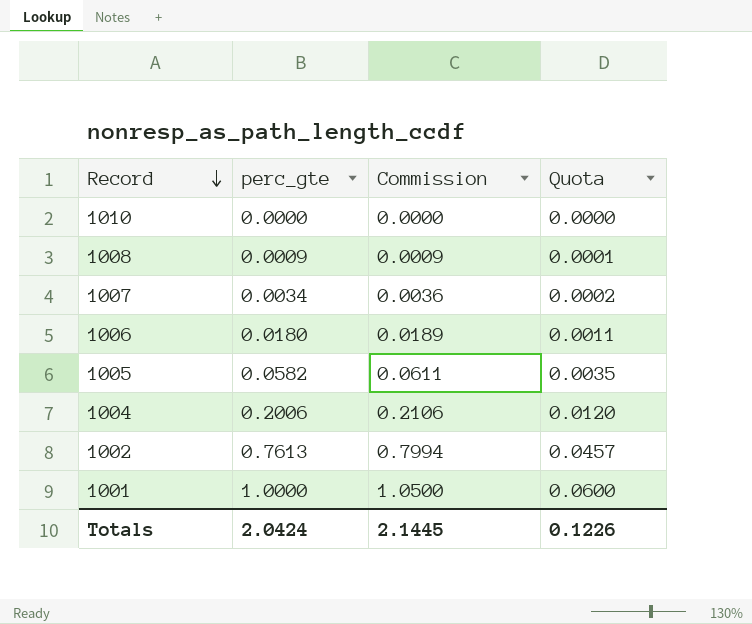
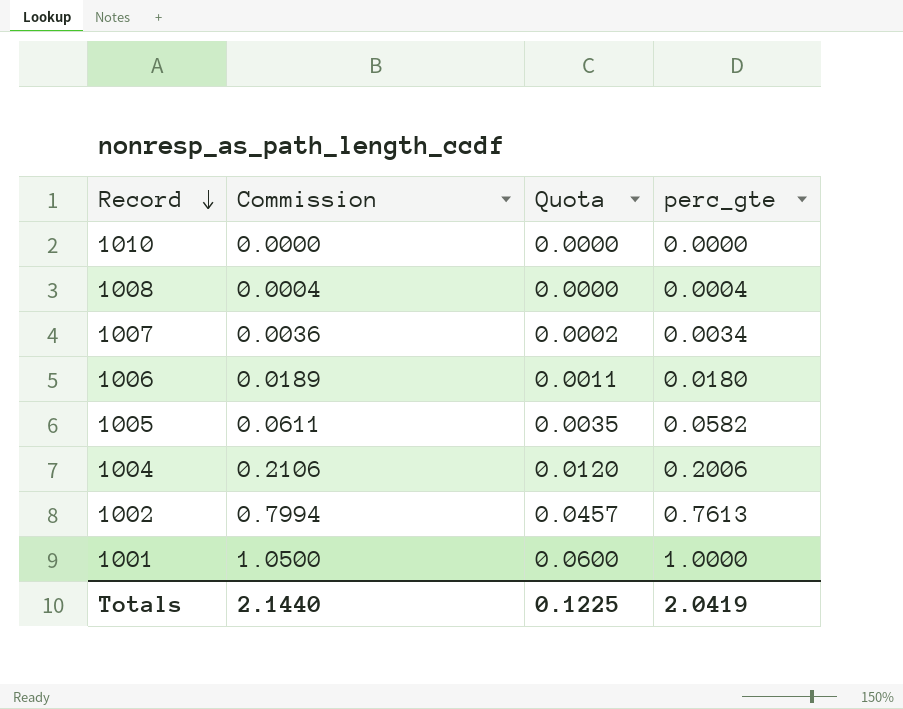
column perc_gte | position: 2 -> 4
1008 | Commission: 0.0009 -> 0.0004
1008 | Quota: 0.0001 -> 0.0000
1008 | perc_gte: 0.0009 -> 0.0004
Totals | Commission: 2.1445 -> 2.1440
Totals | Quota: 0.1226 -> 0.1225
Totals | perc_gte: 2.0424 -> 2.0419

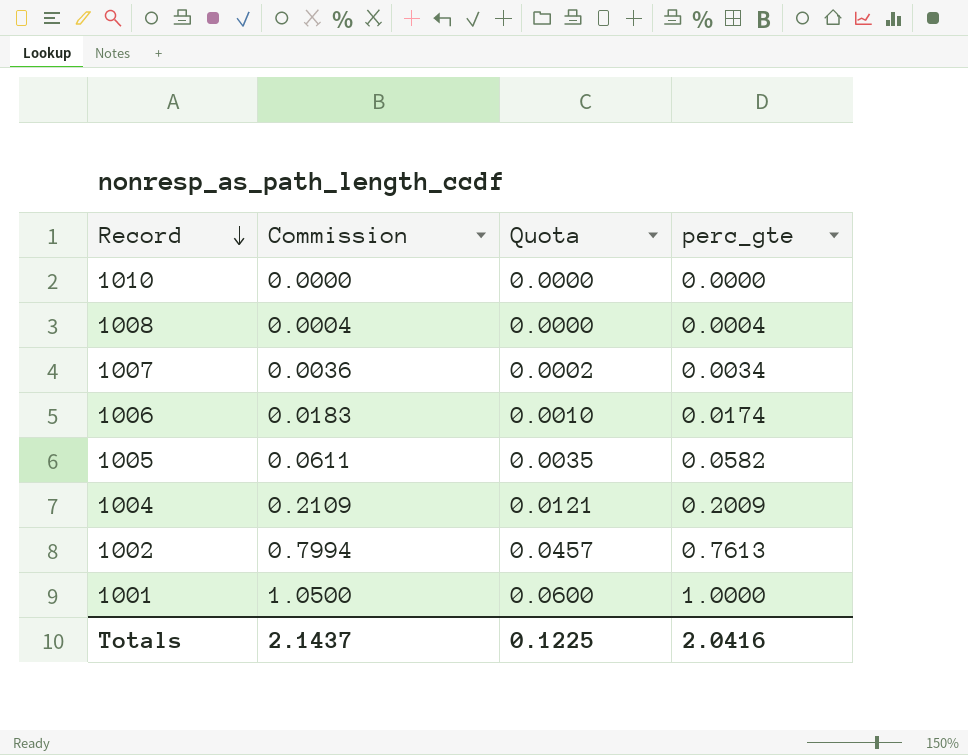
1006 | Commission: 0.0189 -> 0.0183
1006 | Quota: 0.0011 -> 0.0010
1006 | perc_gte: 0.0180 -> 0.0174
1004 | Commission: 0.2106 -> 0.2109
1004 | Quota: 0.0120 -> 0.0121
1004 | perc_gte: 0.2006 -> 0.2009
Totals | Commission: 2.1440 -> 2.1437
Totals | perc_gte: 2.0419 -> 2.0416

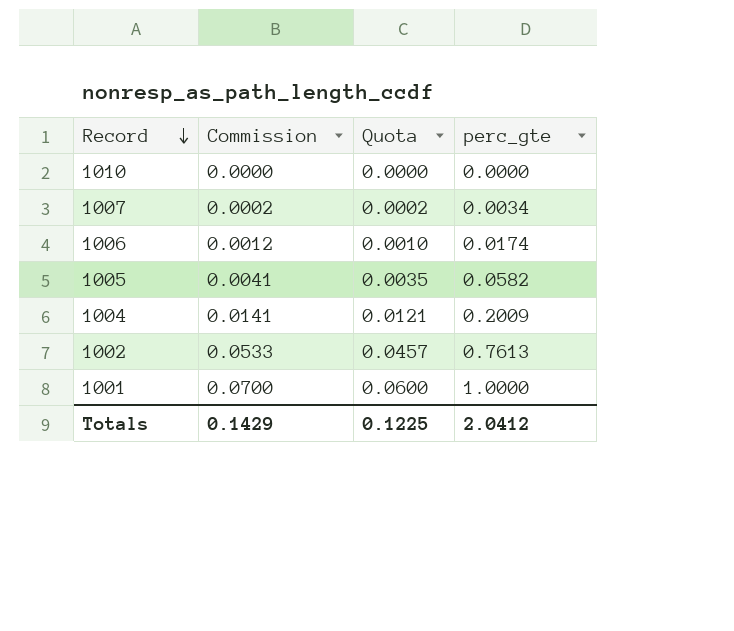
column Commission | formula: [perc_gte] * 1.05 -> [perc_gte] * 0.07
row 1008: 0.0004 | 0.0000 | 0.0004 -> none
Totals | Commission: 2.1437 -> 0.1429
Totals | perc_gte: 2.0416 -> 2.0412

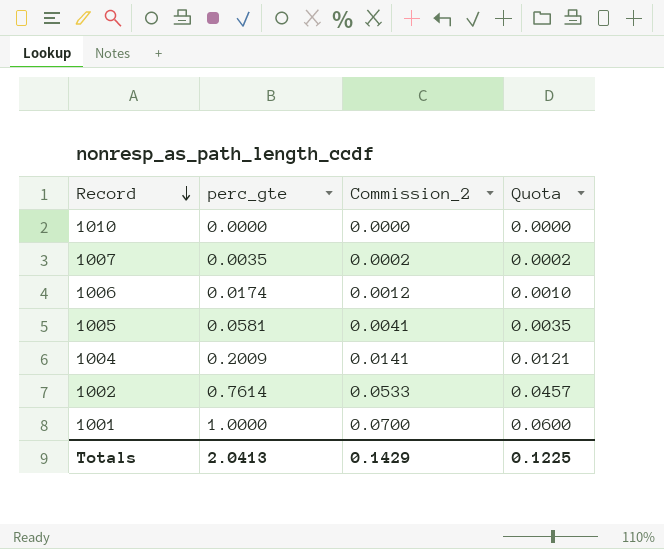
column perc_gte | position: 4 -> 2
column name: Commission -> Commission_2
1007 | perc_gte: 0.0034 -> 0.0035
1005 | perc_gte: 0.0582 -> 0.0581
1002 | perc_gte: 0.7613 -> 0.7614
Totals | perc_gte: 2.0412 -> 2.0413

